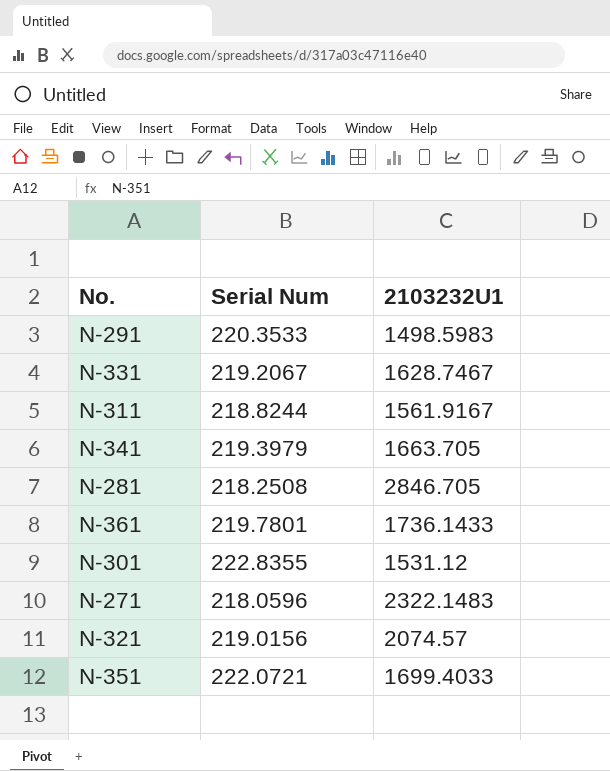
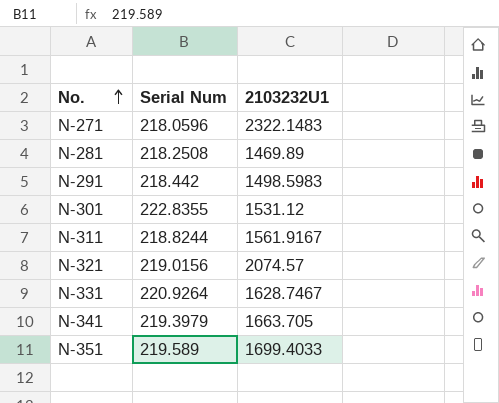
row order: none -> No. ascending
row N-361: 219.7801 | 1736.1433 -> none
N-281 | 2103232U1: 2846.705 -> 1469.89
N-291 | Serial Num: 220.3533 -> 218.442
N-331 | Serial Num: 219.2067 -> 220.9264
N-351 | Serial Num: 222.0721 -> 219.589

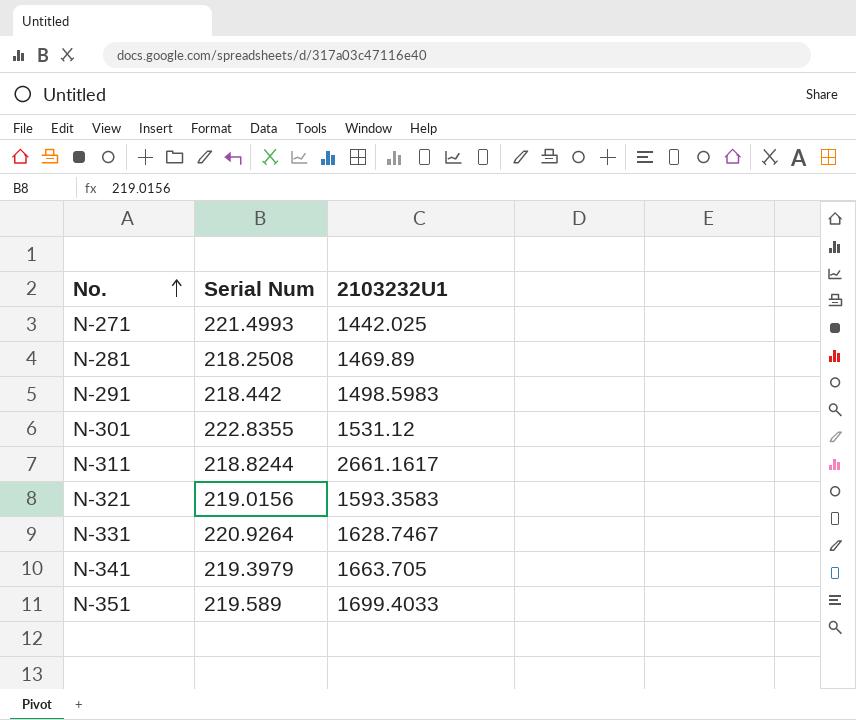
N-271 | Serial Num: 218.0596 -> 221.4993
N-271 | 2103232U1: 2322.1483 -> 1442.025
N-311 | 2103232U1: 1561.9167 -> 2661.1617
N-321 | 2103232U1: 2074.57 -> 1593.3583

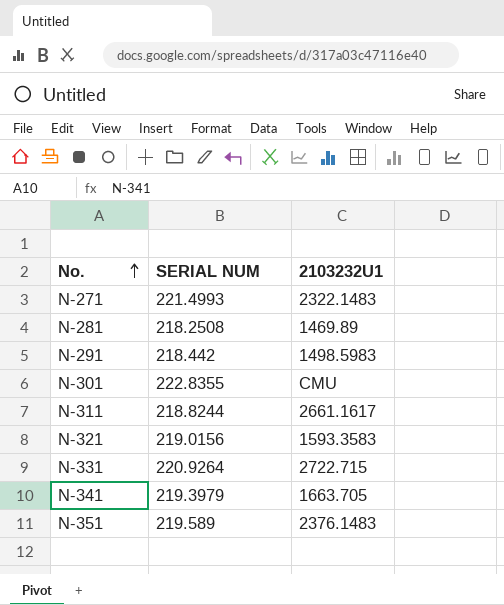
column name: Serial Num -> SERIAL NUM
N-271 | 2103232U1: 1442.025 -> 2322.1483
N-301 | 2103232U1: 1531.12 -> CMU
N-331 | 2103232U1: 1628.7467 -> 2722.715
N-351 | 2103232U1: 1699.4033 -> 2376.1483

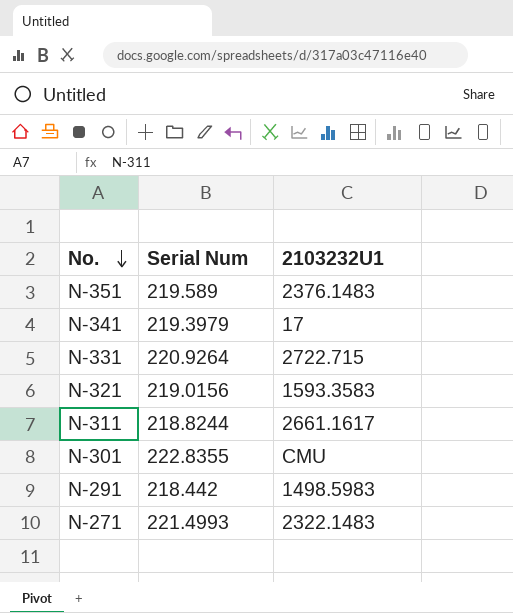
row order: No. ascending -> No. descending
column name: SERIAL NUM -> Serial Num
row N-281: 218.2508 | 1469.89 -> none
N-341 | 2103232U1: 1663.705 -> 17

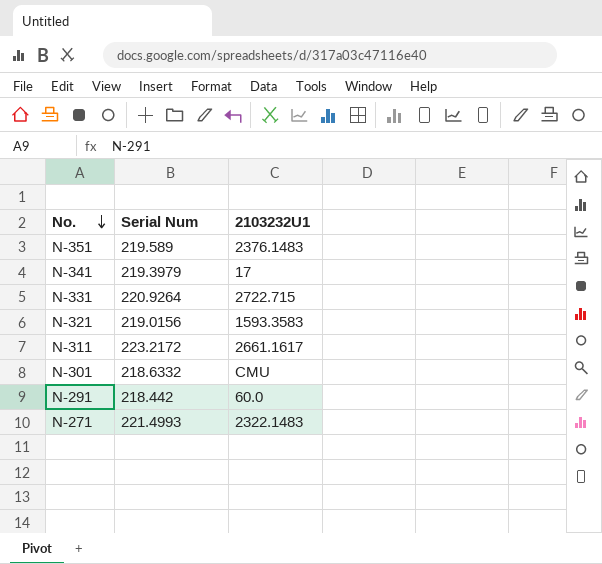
N-311 | Serial Num: 218.8244 -> 223.2172
N-301 | Serial Num: 222.8355 -> 218.6332
N-291 | 2103232U1: 1498.5983 -> 60.0

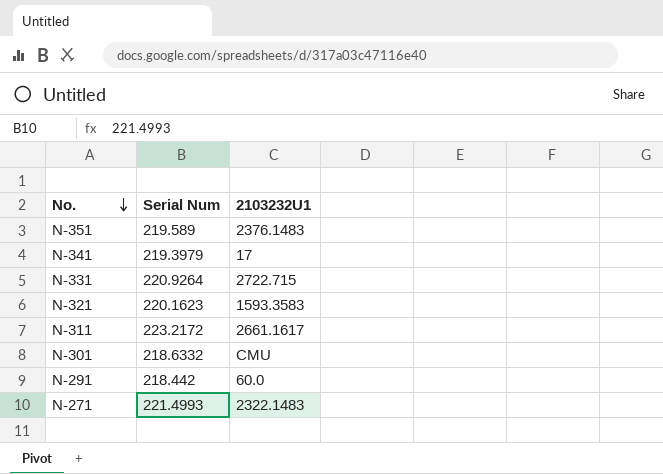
N-321 | Serial Num: 219.0156 -> 220.1623

